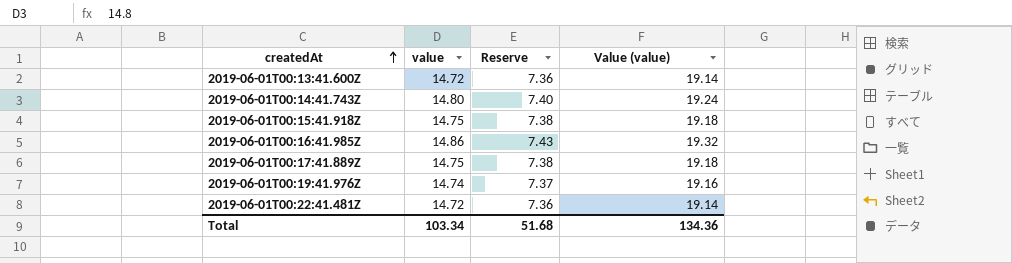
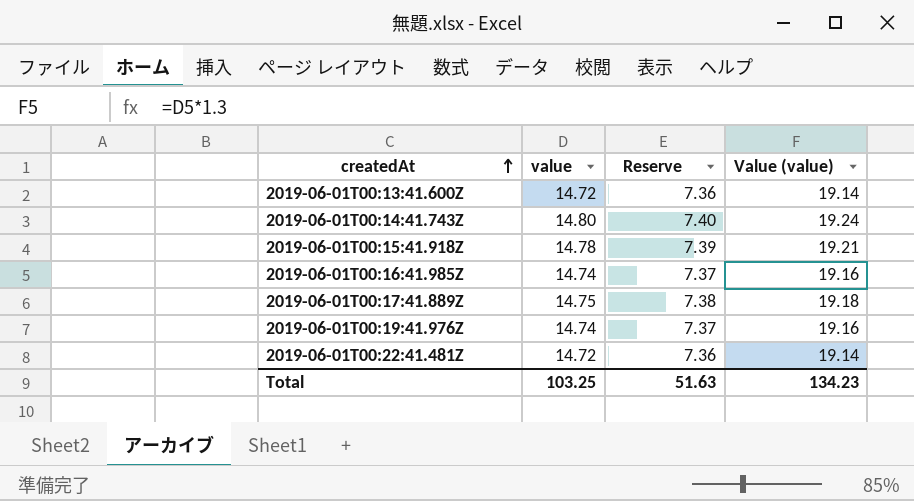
2019-06-01T00:15:41.918Z | value: 14.75 -> 14.78
2019-06-01T00:15:41.918Z | Reserve: 7.38 -> 7.39
2019-06-01T00:15:41.918Z | Value (value): 19.18 -> 19.21
2019-06-01T00:16:41.985Z | value: 14.86 -> 14.74
2019-06-01T00:16:41.985Z | Reserve: 7.43 -> 7.37
2019-06-01T00:16:41.985Z | Value (value): 19.32 -> 19.16
Total | value: 103.34 -> 103.25
Total | Reserve: 51.68 -> 51.63
Total | Value (value): 134.36 -> 134.23

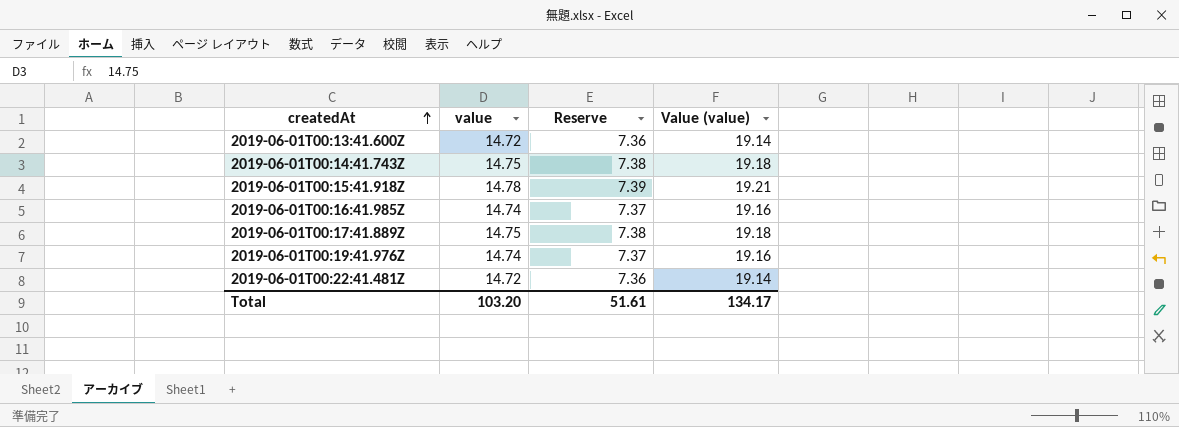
2019-06-01T00:14:41.743Z | value: 14.80 -> 14.75
2019-06-01T00:14:41.743Z | Reserve: 7.40 -> 7.38
2019-06-01T00:14:41.743Z | Value (value): 19.24 -> 19.18
Total | value: 103.25 -> 103.20
Total | Reserve: 51.63 -> 51.61
Total | Value (value): 134.23 -> 134.17

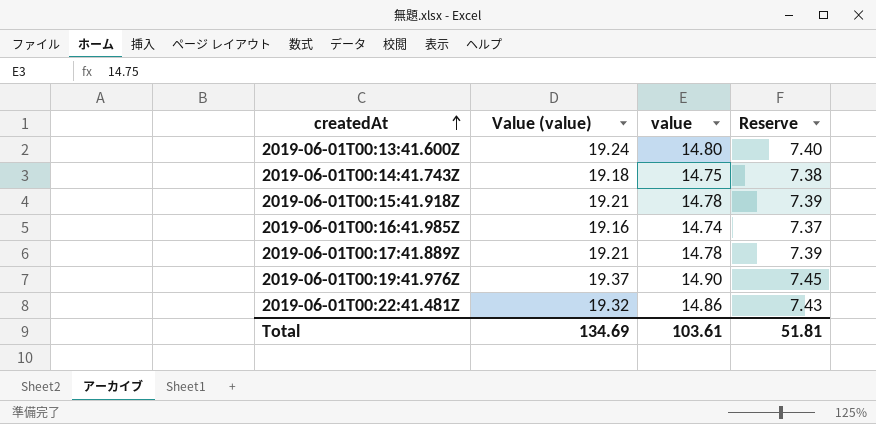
column Value (value) | position: 4 -> 2
2019-06-01T00:13:41.600Z | Value (value): 19.14 -> 19.24
2019-06-01T00:13:41.600Z | value: 14.72 -> 14.80
2019-06-01T00:13:41.600Z | Reserve: 7.36 -> 7.40
2019-06-01T00:17:41.889Z | Value (value): 19.18 -> 19.21
2019-06-01T00:17:41.889Z | value: 14.75 -> 14.78
2019-06-01T00:17:41.889Z | Reserve: 7.38 -> 7.39
2019-06-01T00:19:41.976Z | Value (value): 19.16 -> 19.37
2019-06-01T00:19:41.976Z | value: 14.74 -> 14.90
2019-06-01T00:19:41.976Z | Reserve: 7.37 -> 7.45
2019-06-01T00:22:41.481Z | Value (value): 19.14 -> 19.32
2019-06-01T00:22:41.481Z | value: 14.72 -> 14.86
2019-06-01T00:22:41.481Z | Reserve: 7.36 -> 7.43
Total | Value (value): 134.17 -> 134.69
Total | value: 103.20 -> 103.61
Total | Reserve: 51.61 -> 51.81

